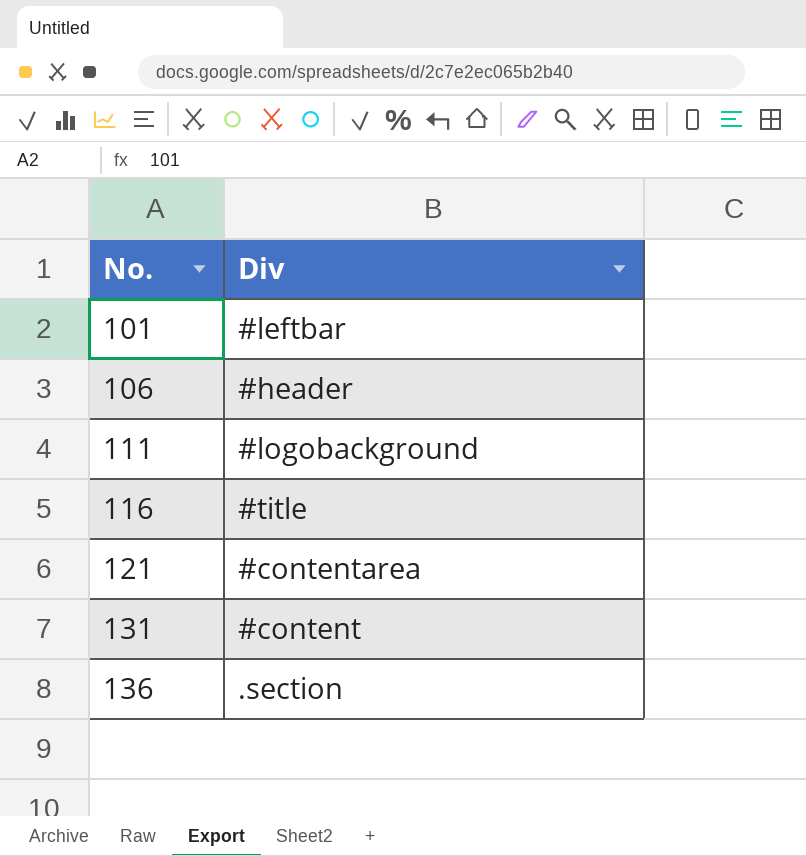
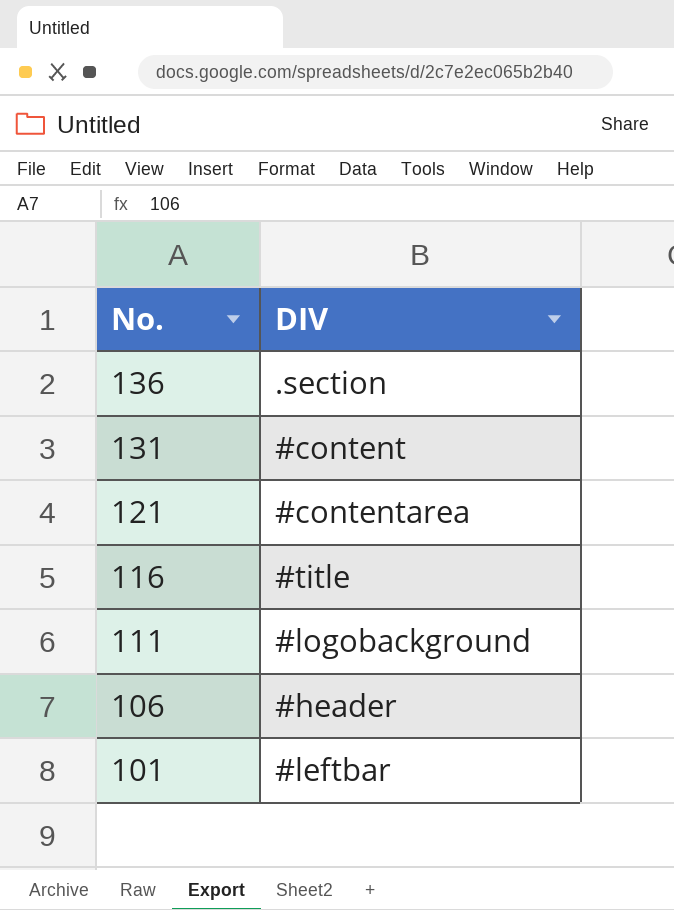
row order: No. ascending -> No. descending
column name: Div -> DIV

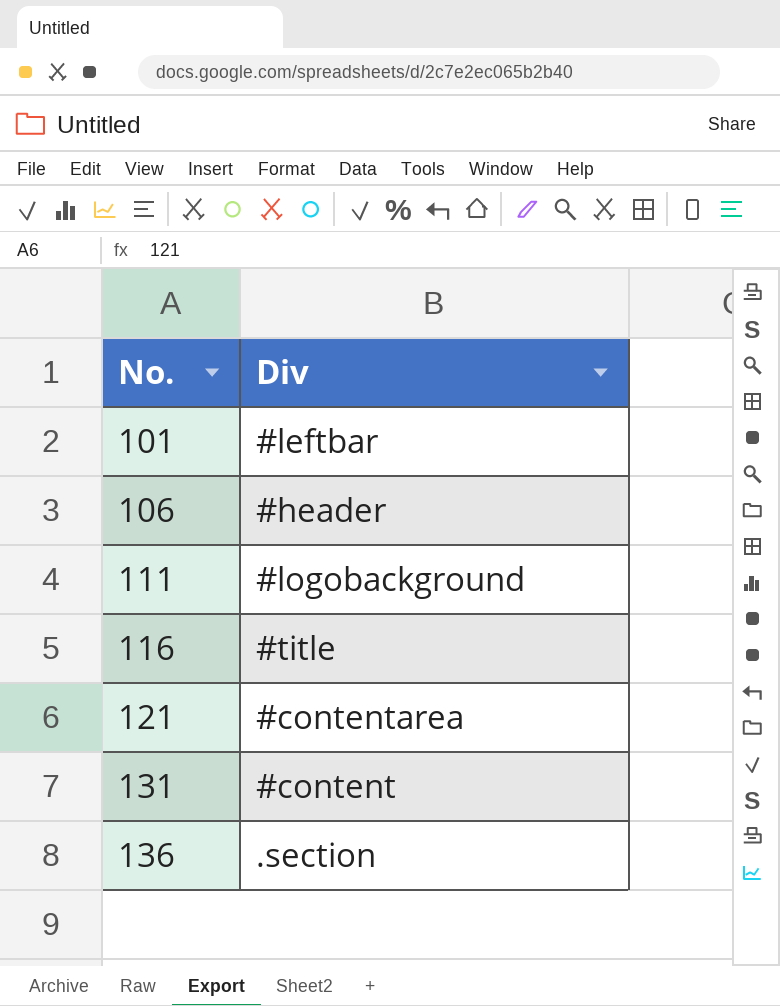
row order: No. descending -> No. ascending
column name: DIV -> Div

